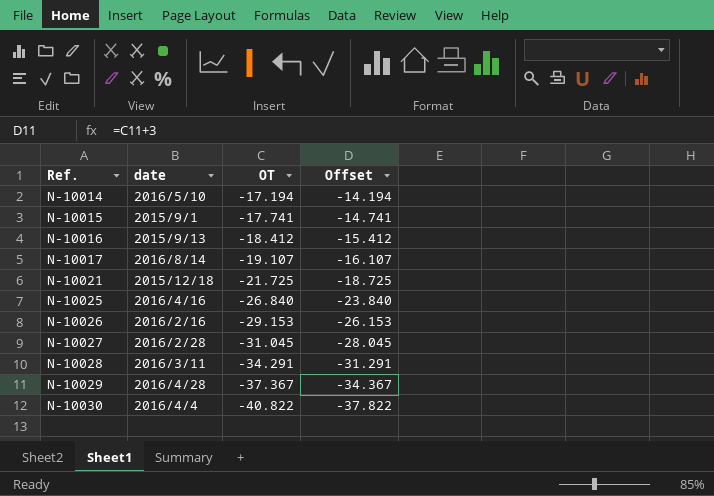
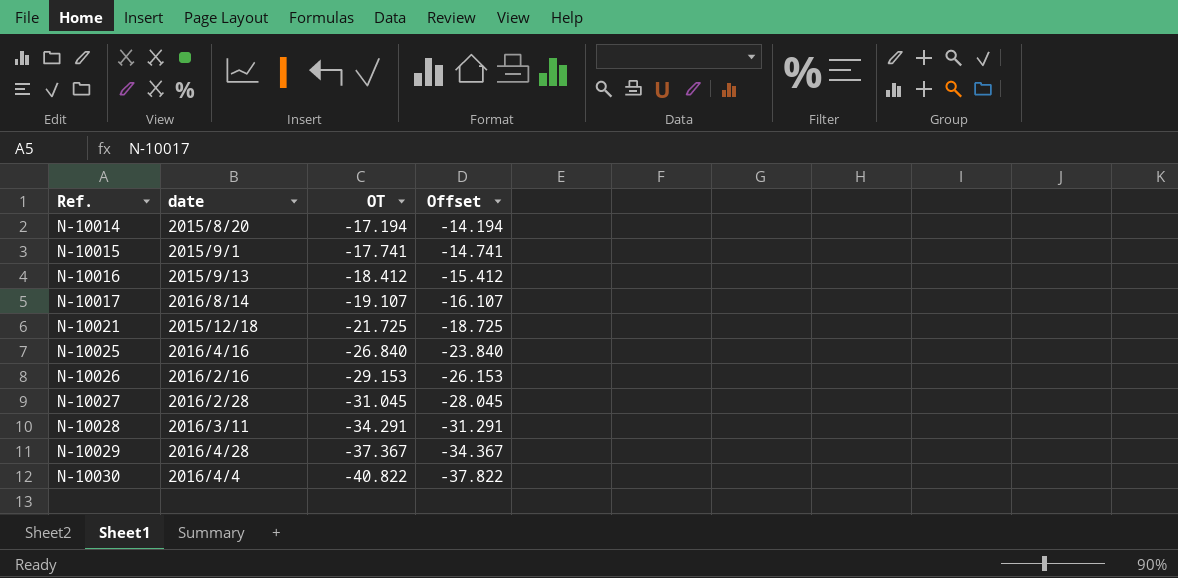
N-10014 | date: 2016/5/10 -> 2015/8/20

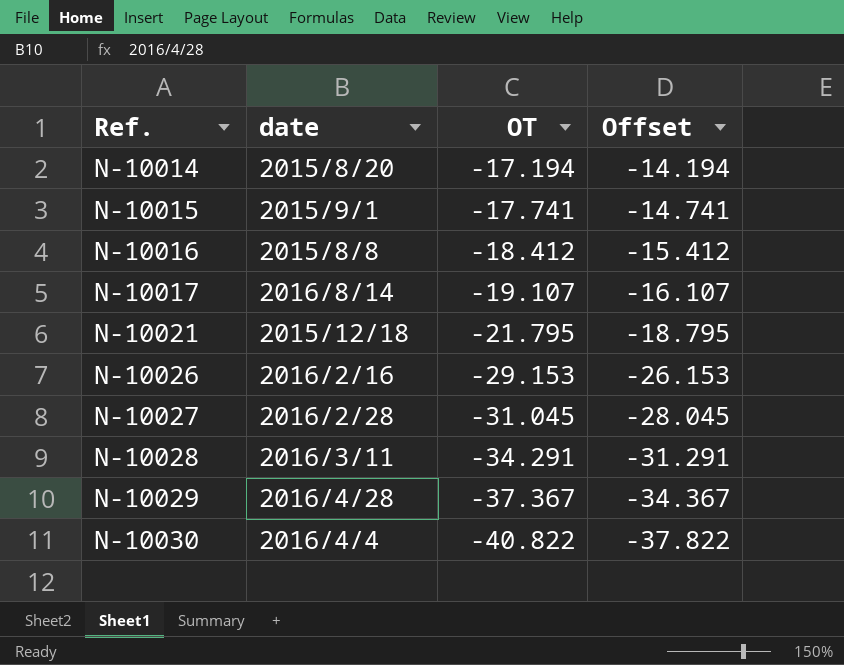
row N-10025: 2016/4/16 | -26.840 | -23.840 -> none
N-10016 | date: 2015/9/13 -> 2015/8/8
N-10021 | OT: -21.725 -> -21.795
N-10021 | Offset: -18.725 -> -18.795

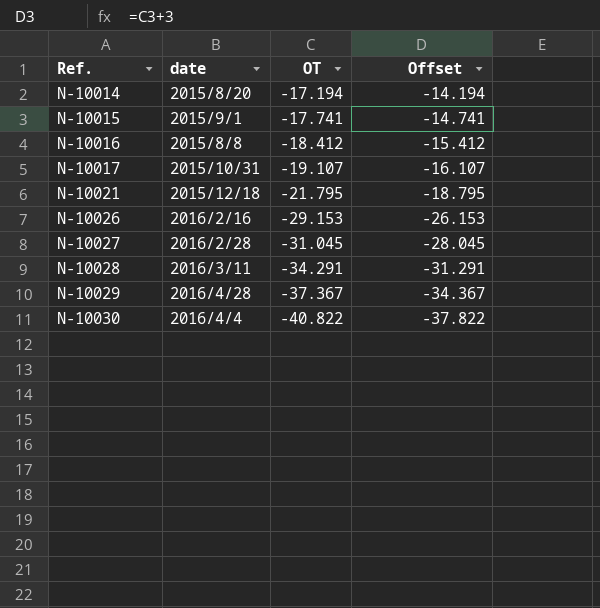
N-10017 | date: 2016/8/14 -> 2015/10/31

